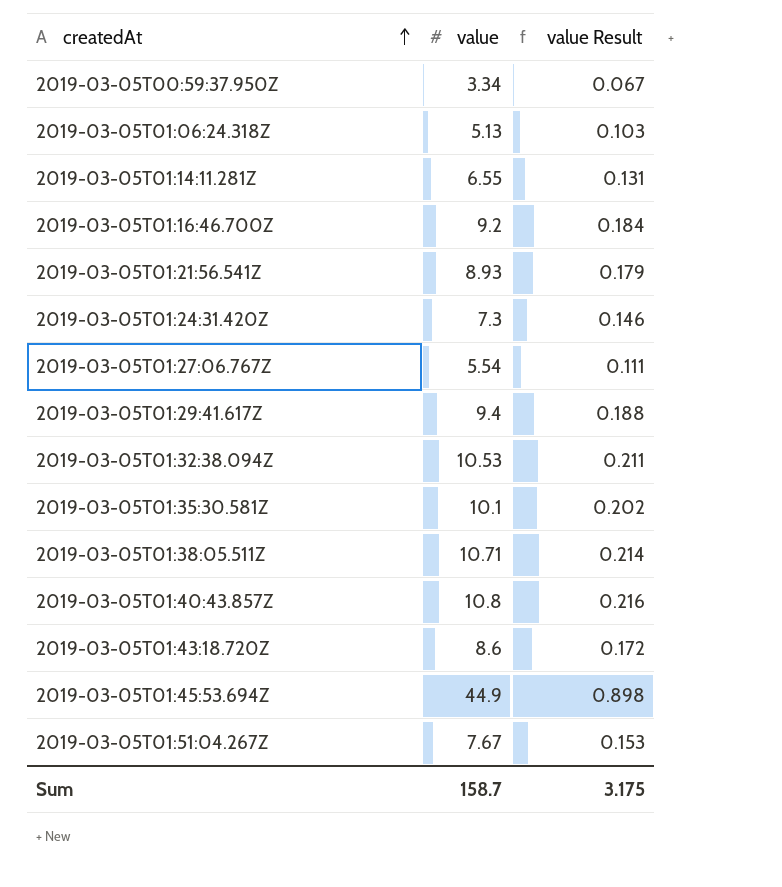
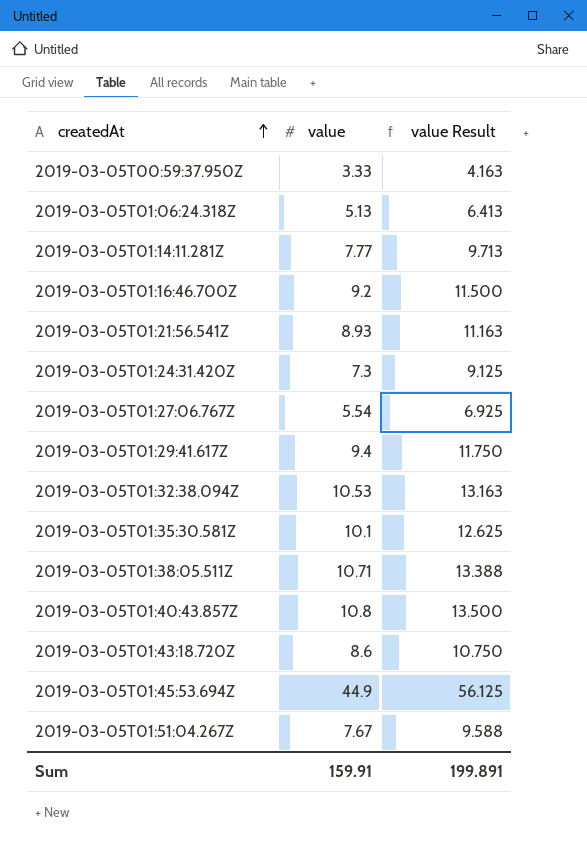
column value Result | formula: [value] * 0.02 -> [value] * 1.25
2019-03-05T00:59:37.950Z | value: 3.34 -> 3.33
2019-03-05T01:14:11.281Z | value: 6.55 -> 7.77
Sum | value: 158.7 -> 159.91
Sum | value Result: 3.175 -> 199.891

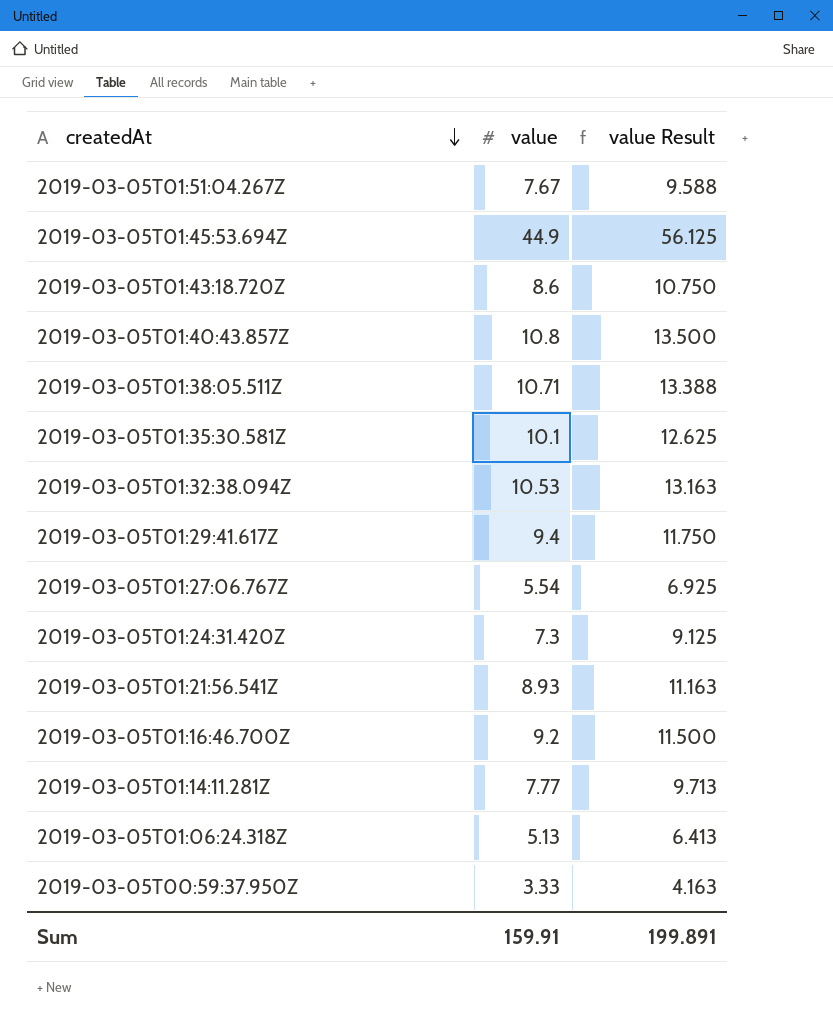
row order: createdAt ascending -> createdAt descending

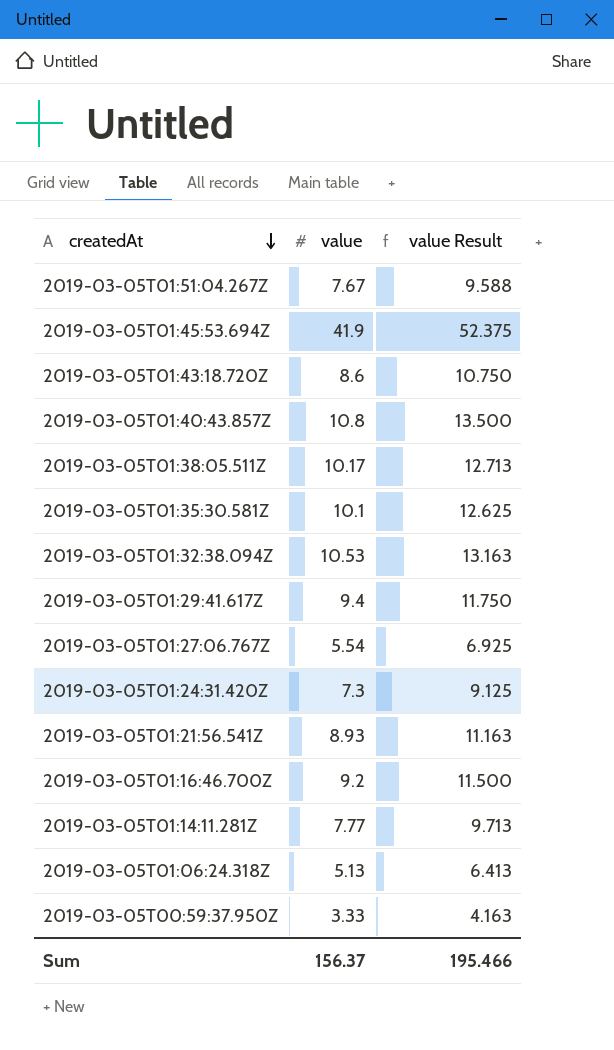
2019-03-05T01:45:53.694Z | value: 44.9 -> 41.9
2019-03-05T01:45:53.694Z | value Result: 56.125 -> 52.375
2019-03-05T01:38:05.511Z | value: 10.71 -> 10.17
2019-03-05T01:38:05.511Z | value Result: 13.388 -> 12.713
Sum | value: 159.91 -> 156.37
Sum | value Result: 199.891 -> 195.466

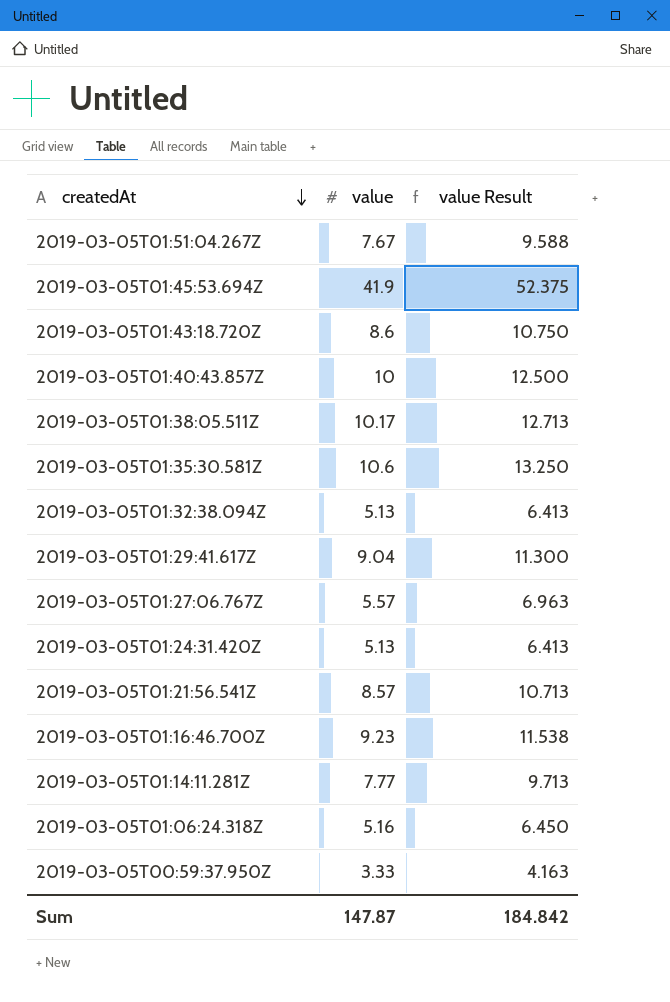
2019-03-05T01:40:43.857Z | value: 10.8 -> 10
2019-03-05T01:40:43.857Z | value Result: 13.500 -> 12.500
2019-03-05T01:35:30.581Z | value: 10.1 -> 10.6
2019-03-05T01:35:30.581Z | value Result: 12.625 -> 13.250
2019-03-05T01:32:38.094Z | value: 10.53 -> 5.13
2019-03-05T01:32:38.094Z | value Result: 13.163 -> 6.413
2019-03-05T01:29:41.617Z | value: 9.4 -> 9.04
2019-03-05T01:29:41.617Z | value Result: 11.750 -> 11.300
2019-03-05T01:27:06.767Z | value: 5.54 -> 5.57
2019-03-05T01:27:06.767Z | value Result: 6.925 -> 6.963
2019-03-05T01:24:31.420Z | value: 7.3 -> 5.13
2019-03-05T01:24:31.420Z | value Result: 9.125 -> 6.413
2019-03-05T01:21:56.541Z | value: 8.93 -> 8.57
2019-03-05T01:21:56.541Z | value Result: 11.163 -> 10.713
2019-03-05T01:16:46.700Z | value: 9.2 -> 9.23
2019-03-05T01:16:46.700Z | value Result: 11.500 -> 11.538
2019-03-05T01:06:24.318Z | value: 5.13 -> 5.16
2019-03-05T01:06:24.318Z | value Result: 6.413 -> 6.450
Sum | value: 156.37 -> 147.87
Sum | value Result: 195.466 -> 184.842

